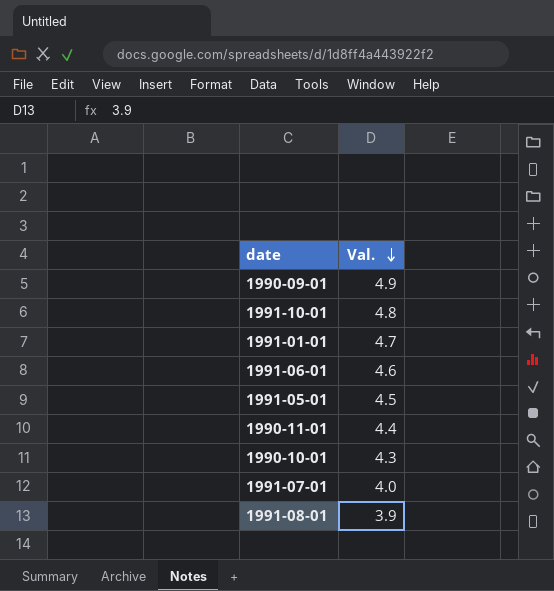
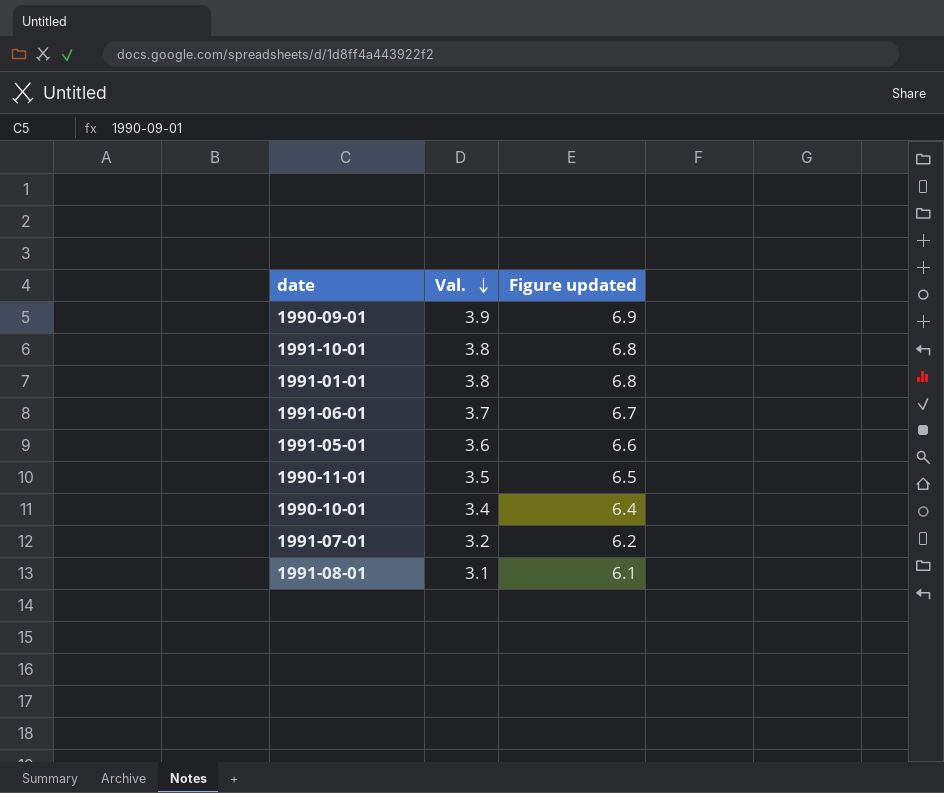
column Figure updated | formula: none -> [Val.] + 3
1990-09-01 | Val.: 4.9 -> 3.9
1991-10-01 | Val.: 4.8 -> 3.8
1991-01-01 | Val.: 4.7 -> 3.8
1991-06-01 | Val.: 4.6 -> 3.7
1991-05-01 | Val.: 4.5 -> 3.6
1990-11-01 | Val.: 4.4 -> 3.5
1990-10-01 | Val.: 4.3 -> 3.4
1991-07-01 | Val.: 4.0 -> 3.2
1991-08-01 | Val.: 3.9 -> 3.1

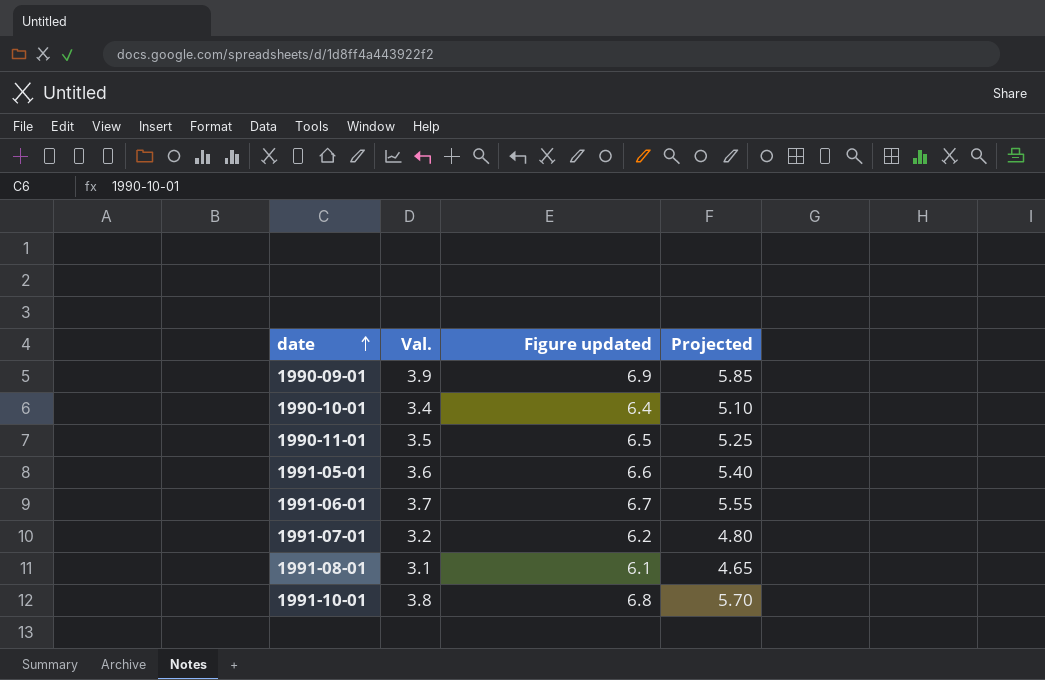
row order: Val. descending -> date ascending
column Projected | formula: none -> [Val.] * 1.5
row 1991-01-01: 3.8 | 6.8 -> none

